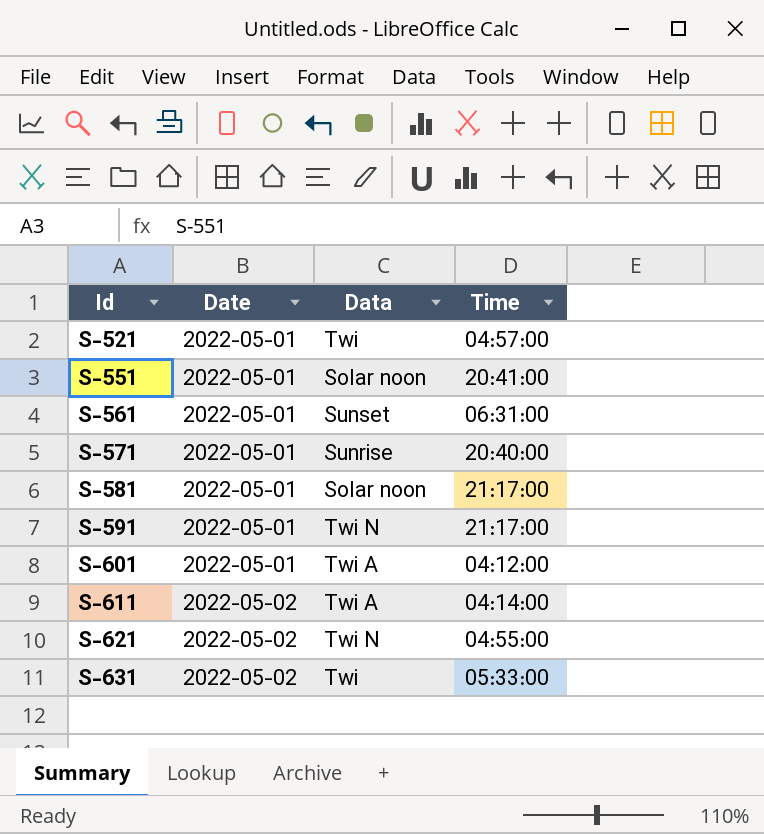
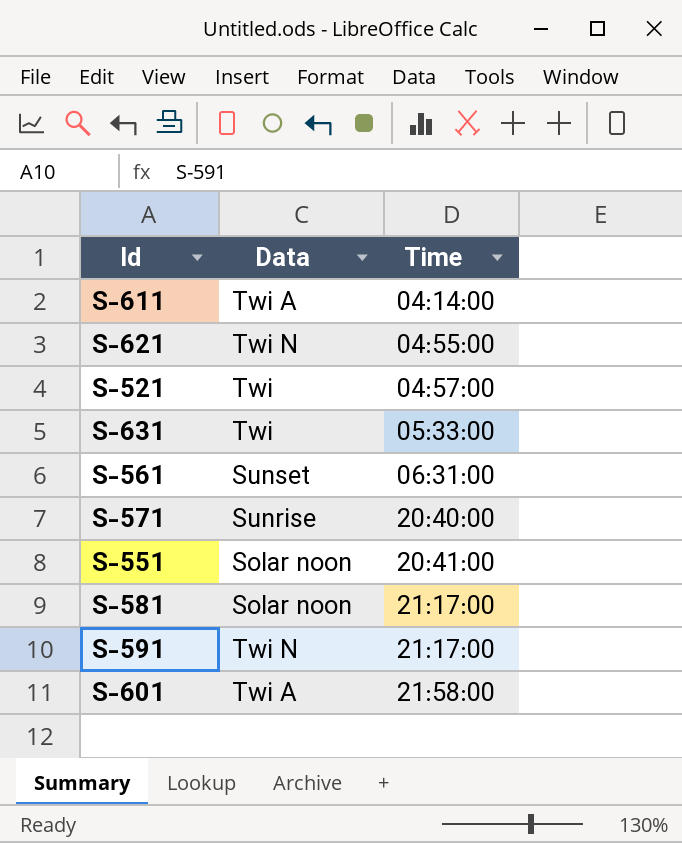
row order: Id ascending -> Time ascending
column Date | position: 2 -> none
S-601 | Time: 04:12:00 -> 21:58:00

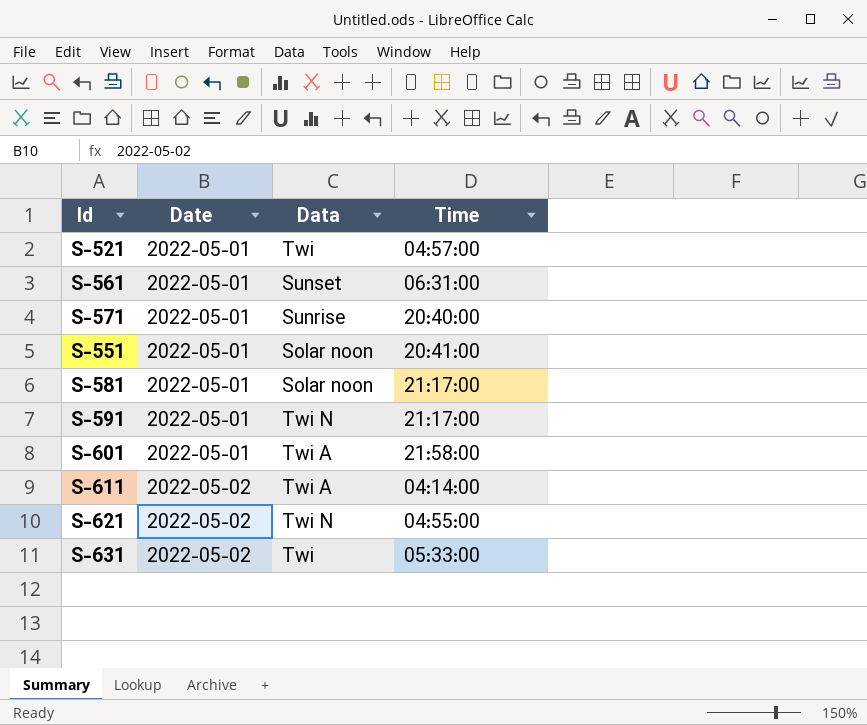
row order: Time ascending -> Date ascending
column Date | position: none -> 2

